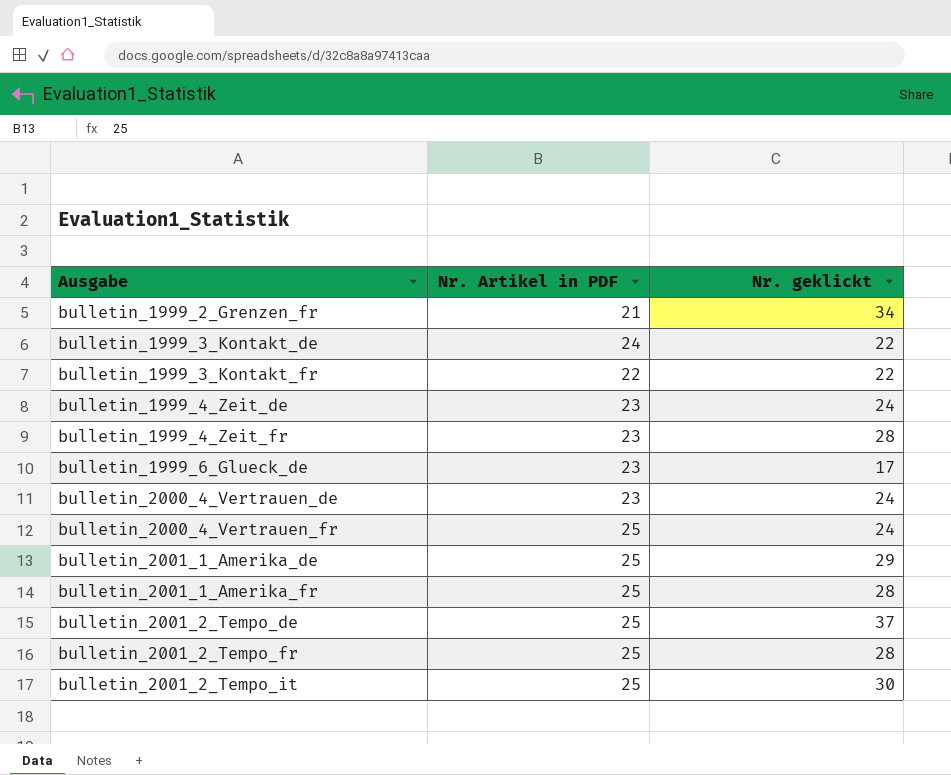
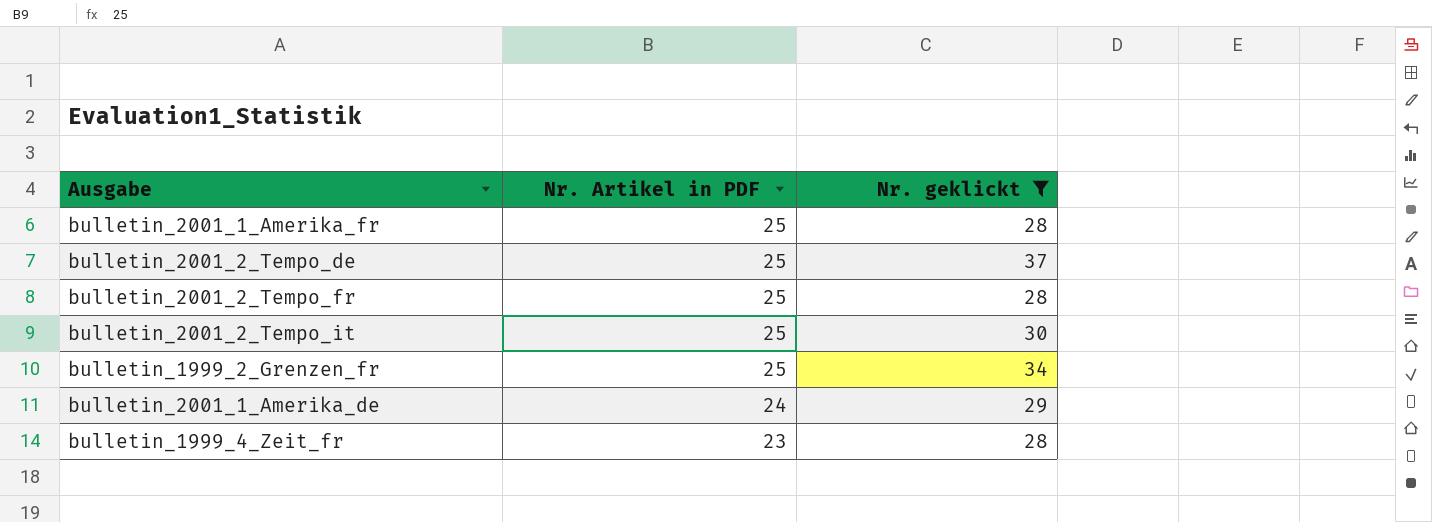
filter: none -> Nr. geklickt >= 28
row order: Ausgabe ascending -> Nr. Artikel in PDF descending
bulletin_1999_2_Grenzen_fr | Nr. Artikel in PDF: 21 -> 25
bulletin_2001_1_Amerika_de | Nr. Artikel in PDF: 25 -> 24

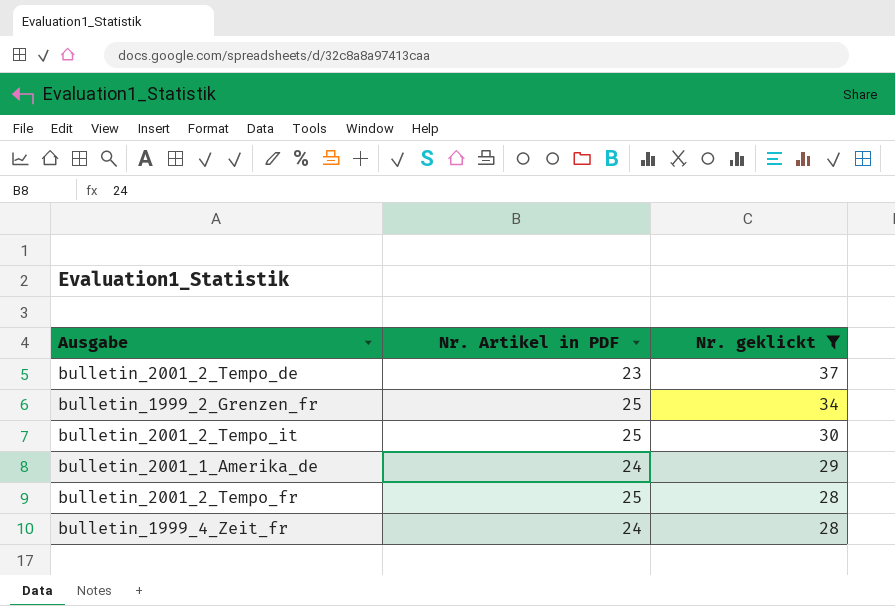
row order: Nr. Artikel in PDF descending -> Nr. geklickt descending
row bulletin_2001_1_Amerika_fr: 25 | 28 -> none
bulletin_2001_2_Tempo_de | Nr. Artikel in PDF: 25 -> 23
bulletin_1999_4_Zeit_fr | Nr. Artikel in PDF: 23 -> 24

